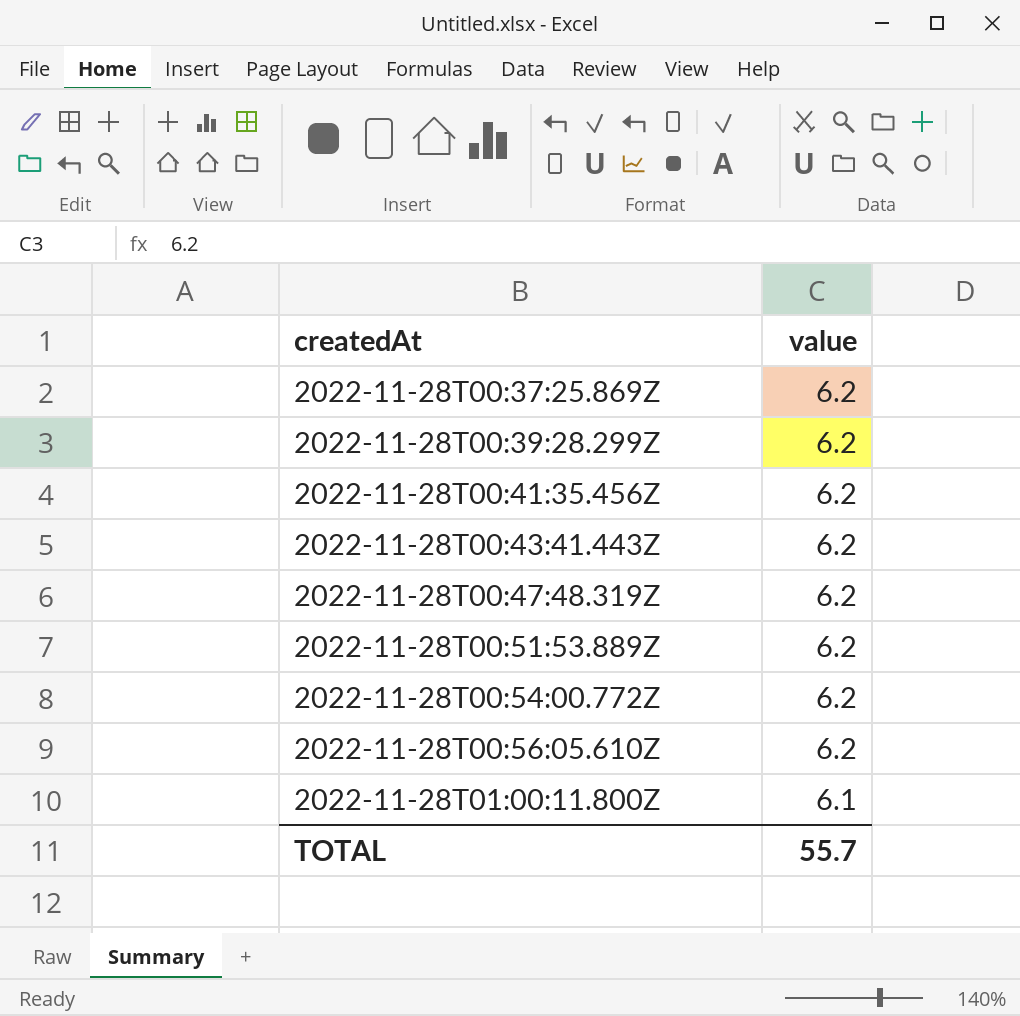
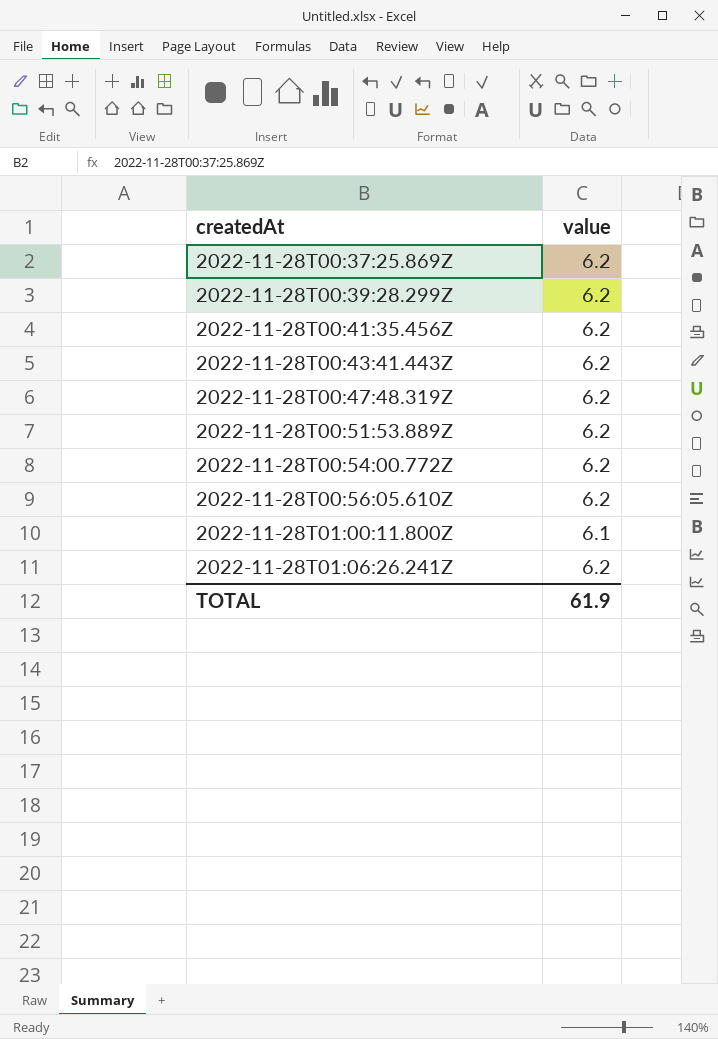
row 2022-11-28T01:06:26.241Z: none -> 6.2
TOTAL | value: 55.7 -> 61.9

